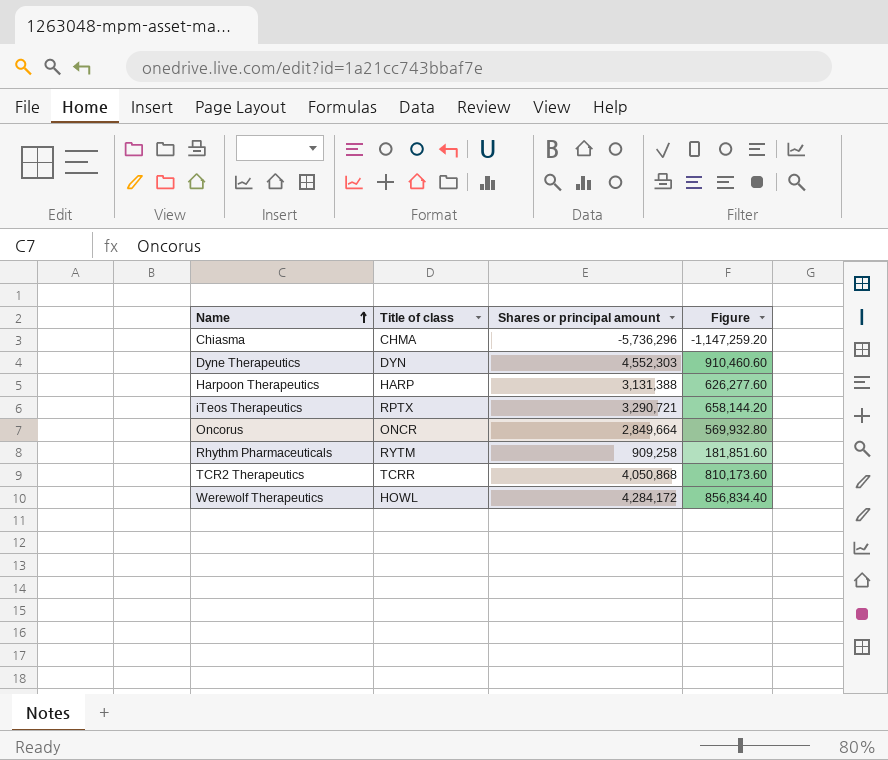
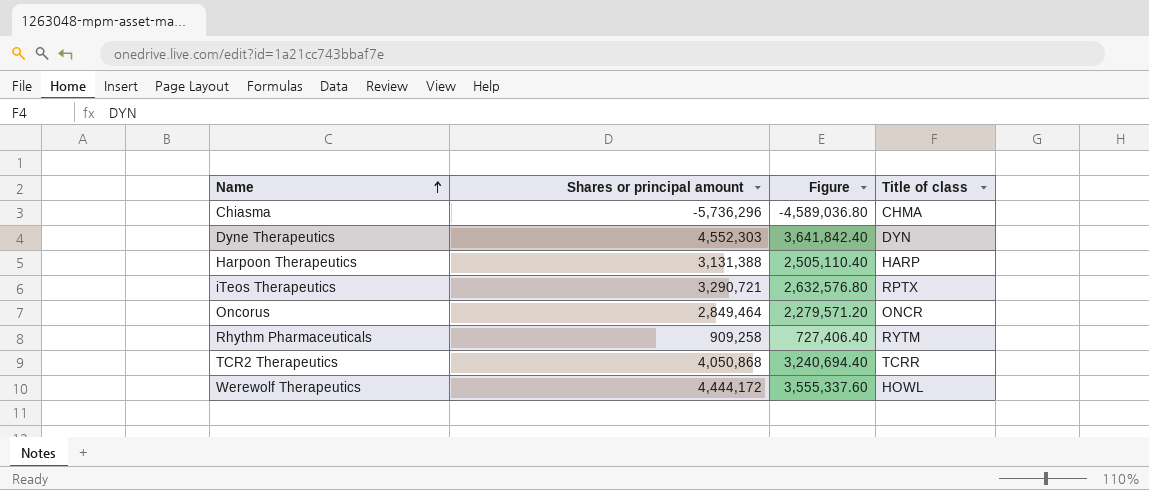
column Figure | formula: [Shares or principal amount] * 0.2 -> [Shares or principal amount] * 0.8
column Title of class | position: 2 -> 4
Oncorus | Shares or principal amount: 2,849,664 -> 2,849,464
Werewolf Therapeutics | Shares or principal amount: 4,284,172 -> 4,444,172

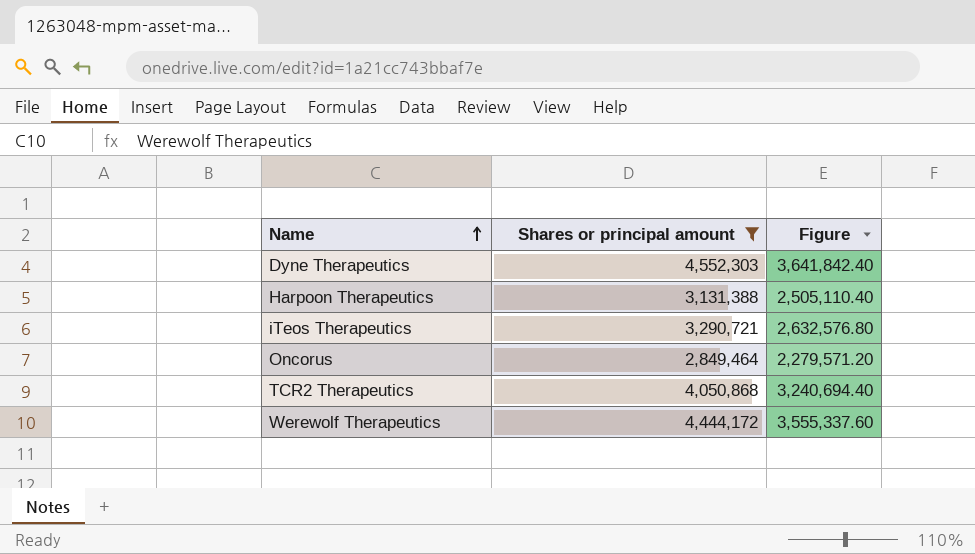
filter: none -> Shares or principal amount >= 2,849,464
column Title of class | position: 4 -> none

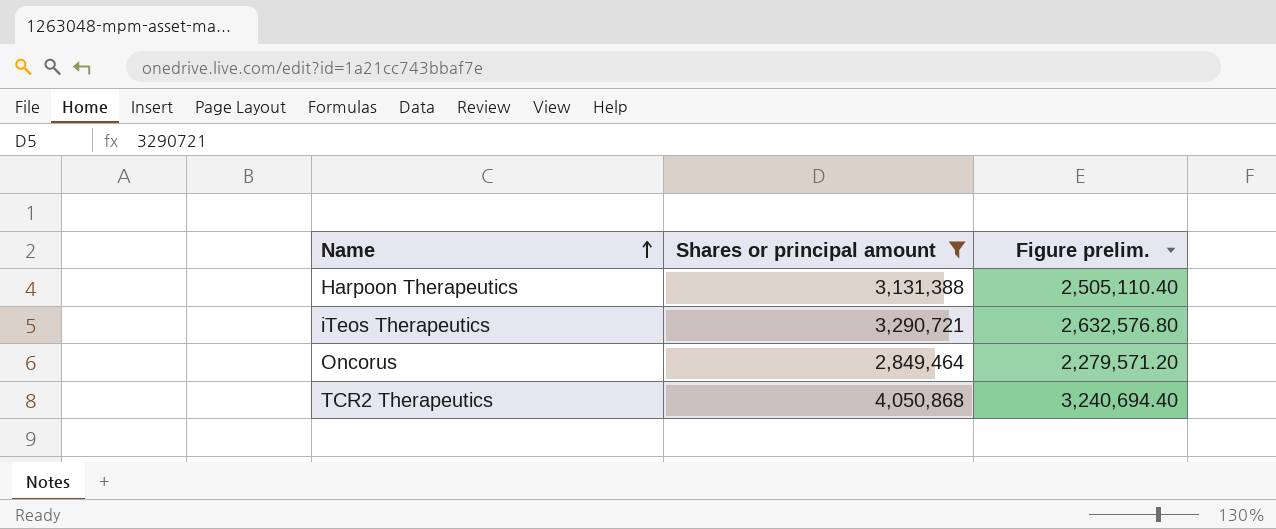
column name: Figure -> Figure prelim.
row Dyne Therapeutics: 4,552,303 | 3,641,842.40 -> none
row Werewolf Therapeutics: 4,444,172 | 3,555,337.60 -> none

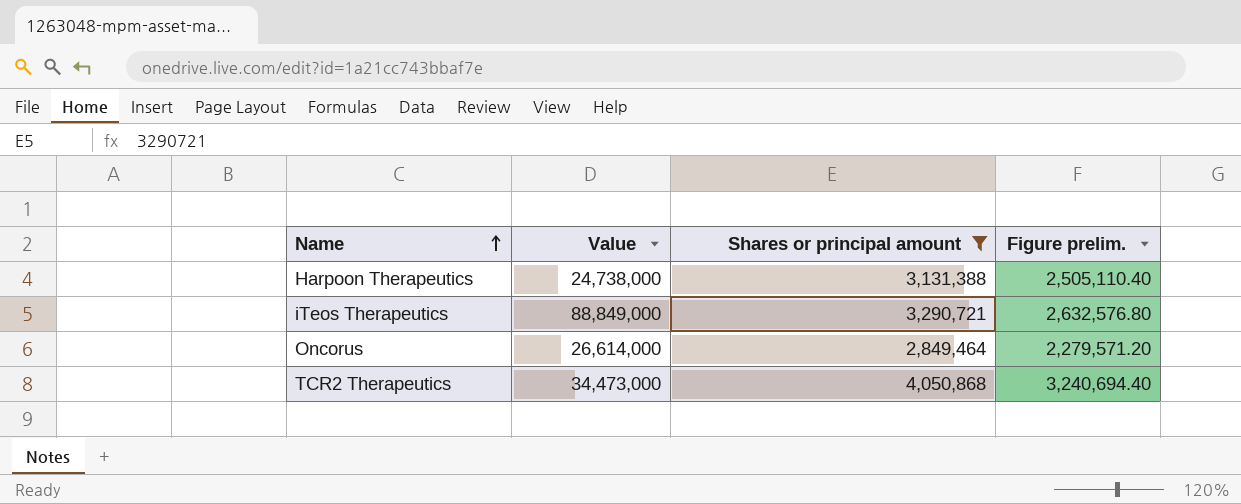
column Value | position: none -> 2

